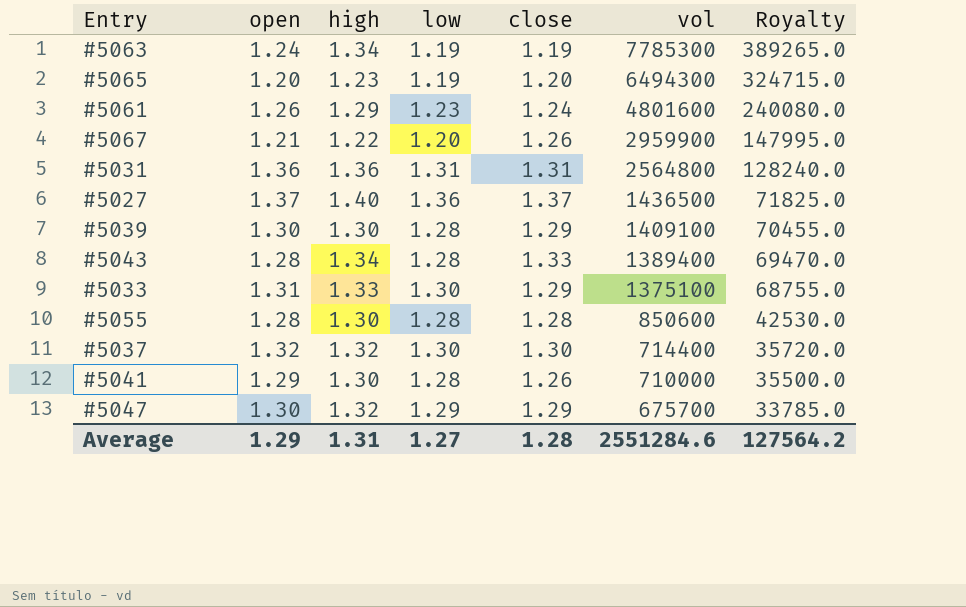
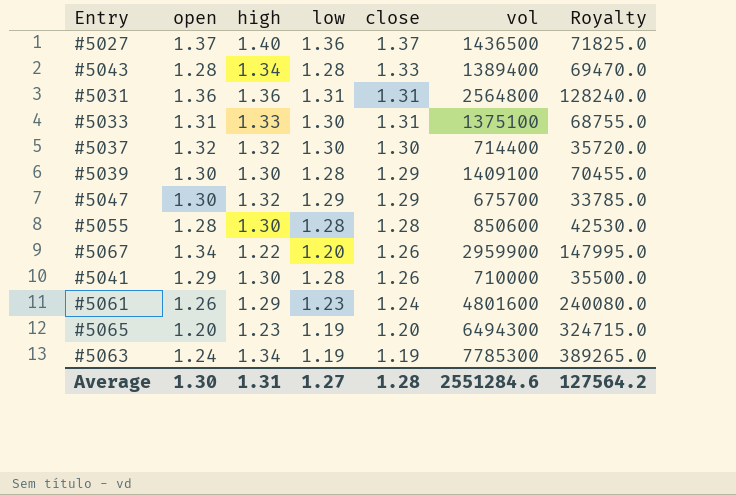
row order: vol descending -> close descending
#5033 | close: 1.29 -> 1.31
#5067 | open: 1.21 -> 1.34
Average | open: 1.29 -> 1.30

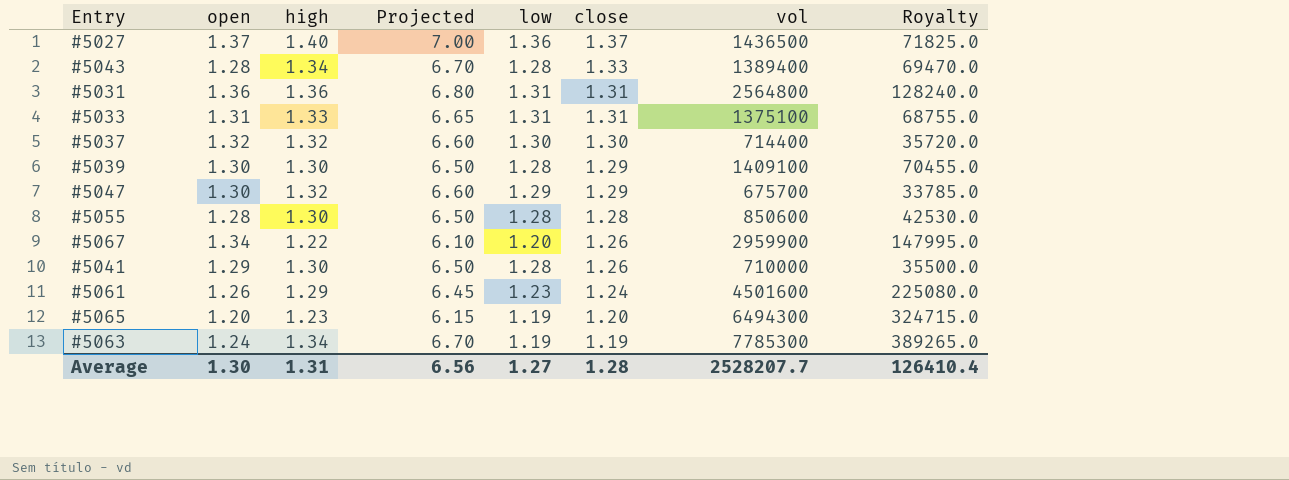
column Projected | formula: none -> [high] * 5
#5033 | low: 1.30 -> 1.31
#5061 | vol: 4801600 -> 4501600
#5061 | Royalty: 240080.0 -> 225080.0
Average | vol: 2551284.6 -> 2528207.7
Average | Royalty: 127564.2 -> 126410.4

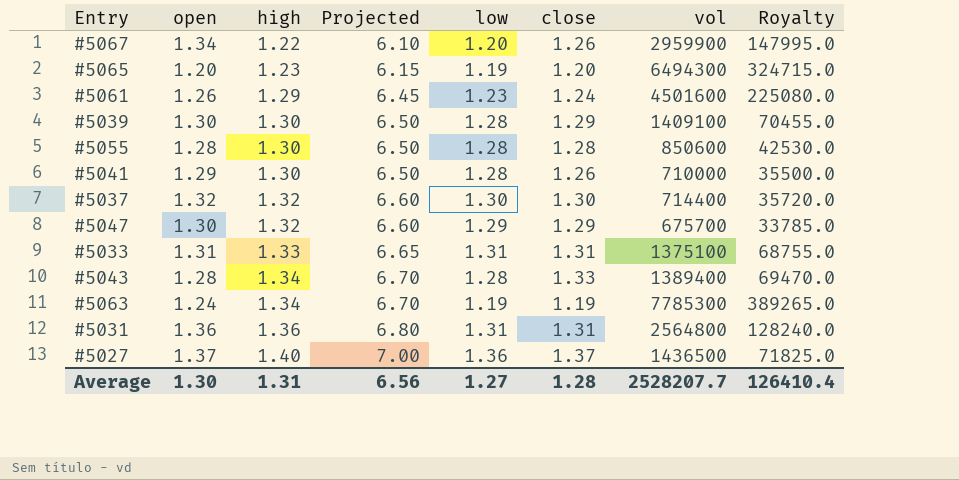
row order: close descending -> high ascending

